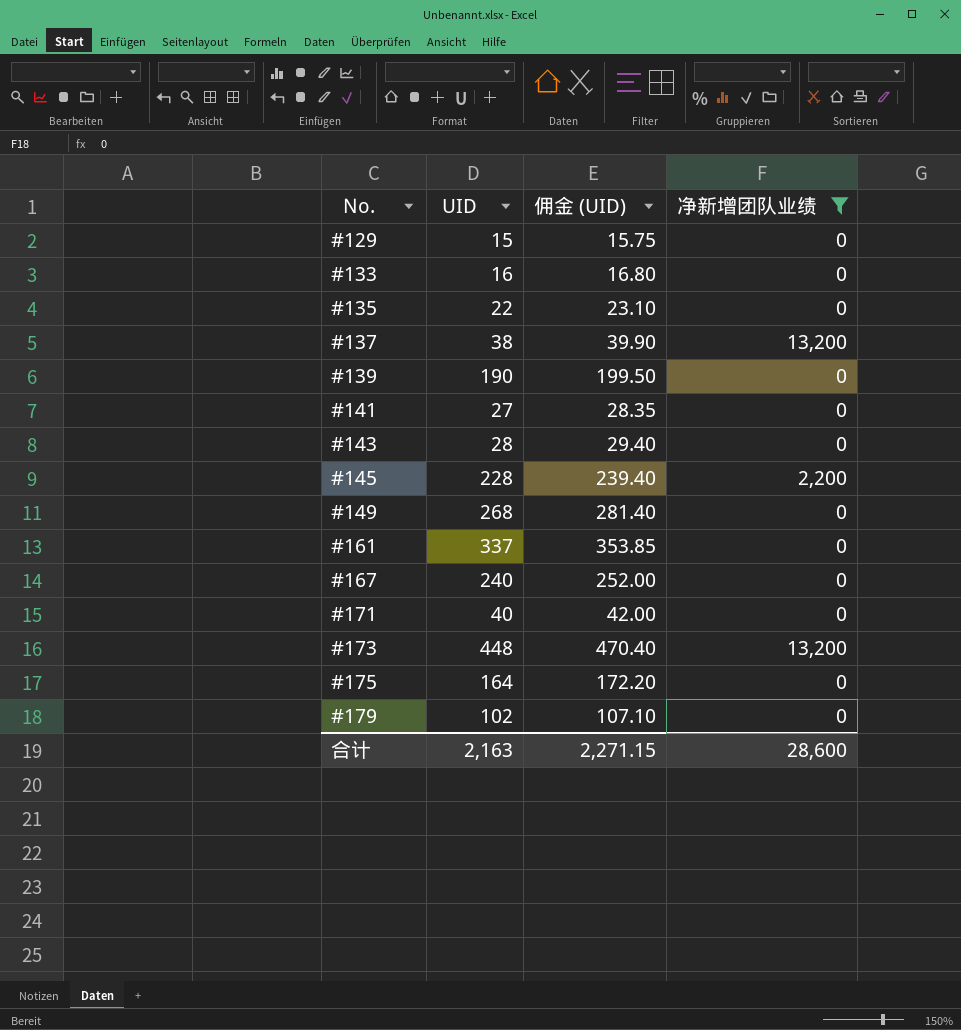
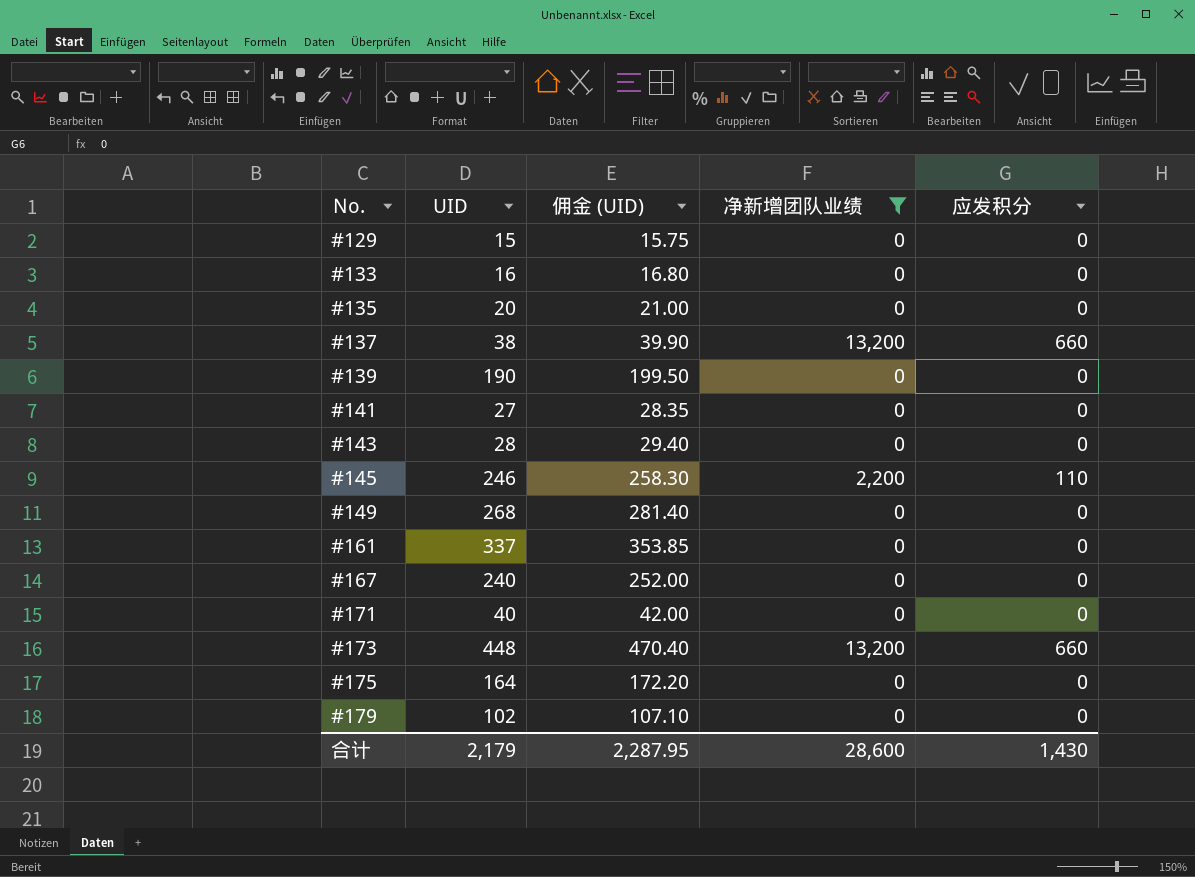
column 应发积分 | position: none -> 5
#135 | UID: 22 -> 20
#135 | 佣金 (UID): 23.10 -> 21.00
#145 | UID: 228 -> 246
#145 | 佣金 (UID): 239.40 -> 258.30
合计 | UID: 2,163 -> 2,179
合计 | 佣金 (UID): 2,271.15 -> 2,287.95

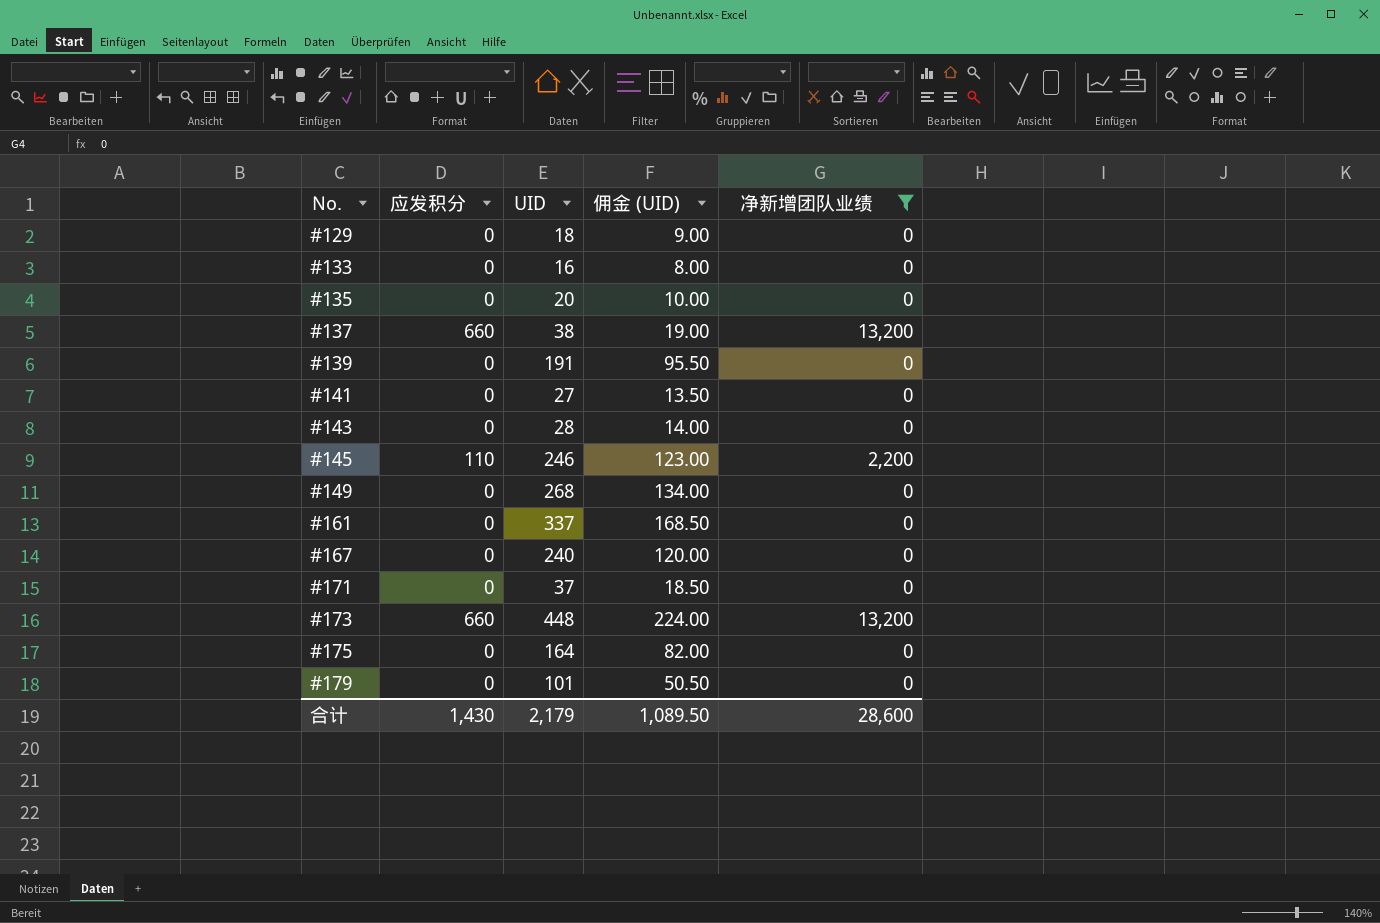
column 应发积分 | position: 5 -> 2
column 佣金 (UID) | formula: [UID] * 1.05 -> [UID] * 0.5
#129 | UID: 15 -> 18
#139 | UID: 190 -> 191
#171 | UID: 40 -> 37
#179 | UID: 102 -> 101
合计 | 佣金 (UID): 2,287.95 -> 1,089.50

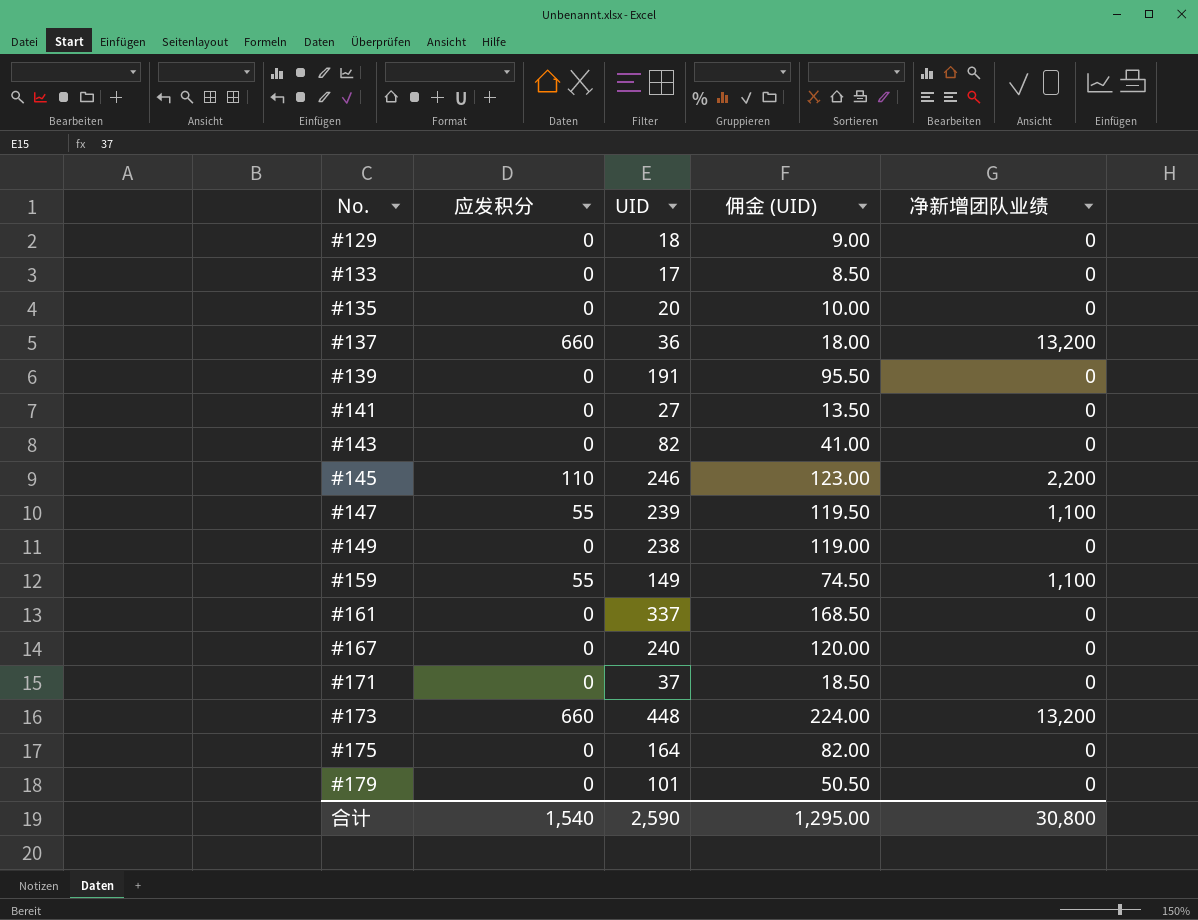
filter: 净新增团队业绩 != 1,100 -> none
#133 | UID: 16 -> 17
#133 | 佣金 (UID): 8.00 -> 8.50
#137 | UID: 38 -> 36
#137 | 佣金 (UID): 19.00 -> 18.00
#143 | UID: 28 -> 82
#143 | 佣金 (UID): 14.00 -> 41.00
#149 | UID: 268 -> 238
#149 | 佣金 (UID): 134.00 -> 119.00
合计 | 应发积分: 1,430 -> 1,540
合计 | UID: 2,179 -> 2,590
合计 | 佣金 (UID): 1,089.50 -> 1,295.00
合计 | 净新增团队业绩: 28,600 -> 30,800

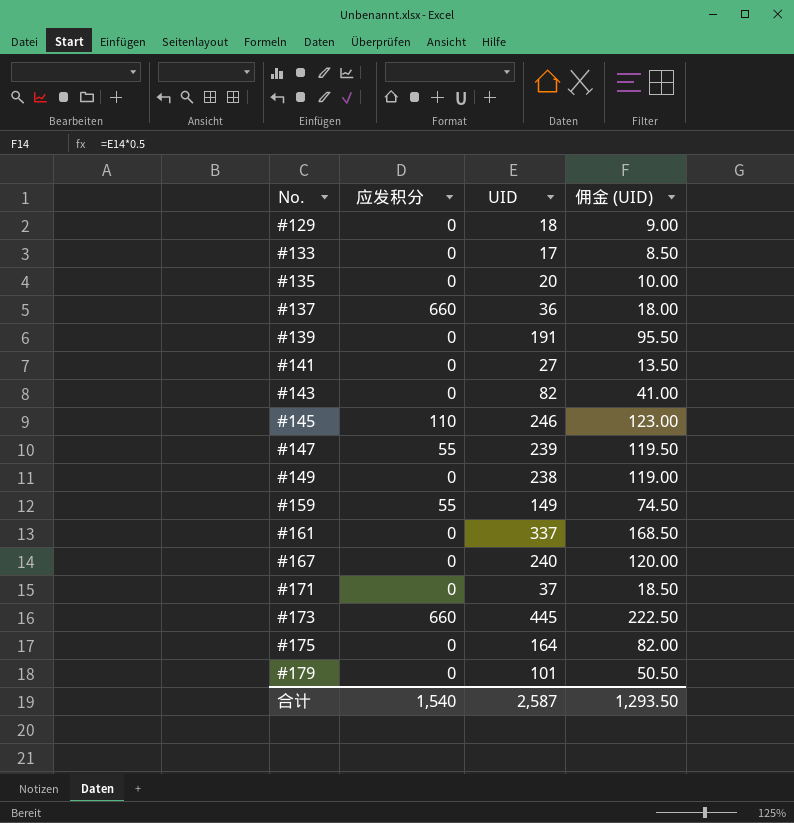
column 净新增团队业绩 | position: 5 -> none
#173 | UID: 448 -> 445
#173 | 佣金 (UID): 224.00 -> 222.50
合计 | UID: 2,590 -> 2,587
合计 | 佣金 (UID): 1,295.00 -> 1,293.50

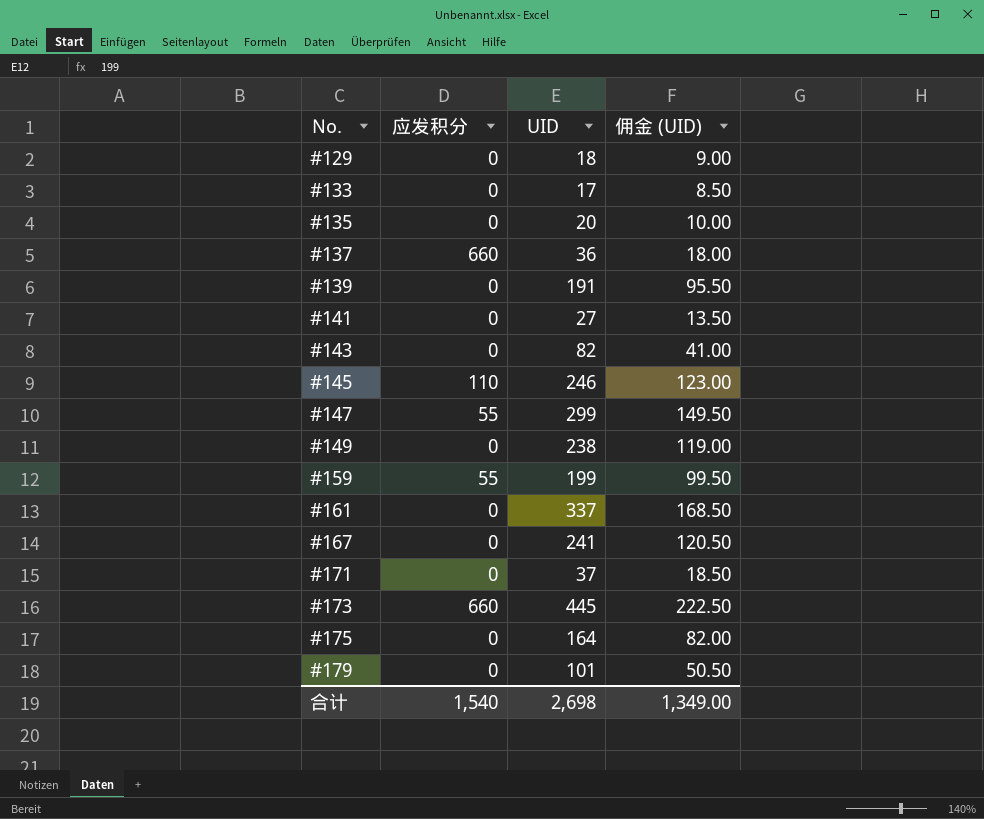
#147 | UID: 239 -> 299
#147 | 佣金 (UID): 119.50 -> 149.50
#159 | UID: 149 -> 199
#159 | 佣金 (UID): 74.50 -> 99.50
#167 | UID: 240 -> 241
#167 | 佣金 (UID): 120.00 -> 120.50
合计 | UID: 2,587 -> 2,698
合计 | 佣金 (UID): 1,293.50 -> 1,349.00

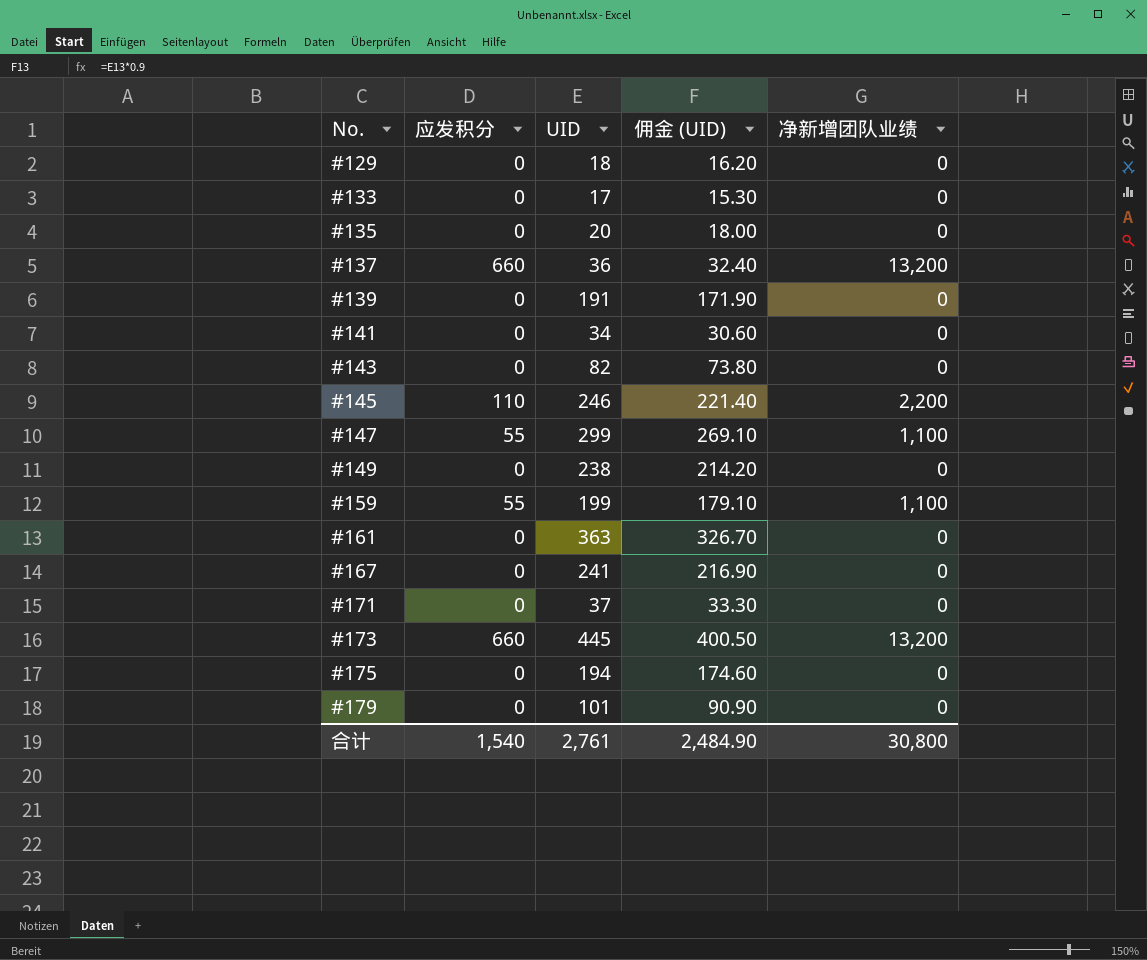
column 佣金 (UID) | formula: [UID] * 0.5 -> [UID] * 0.9
column 净新增团队业绩 | position: none -> 5
#141 | UID: 27 -> 34
#161 | UID: 337 -> 363
#175 | UID: 164 -> 194
合计 | UID: 2,698 -> 2,761
合计 | 佣金 (UID): 1,349.00 -> 2,484.90

